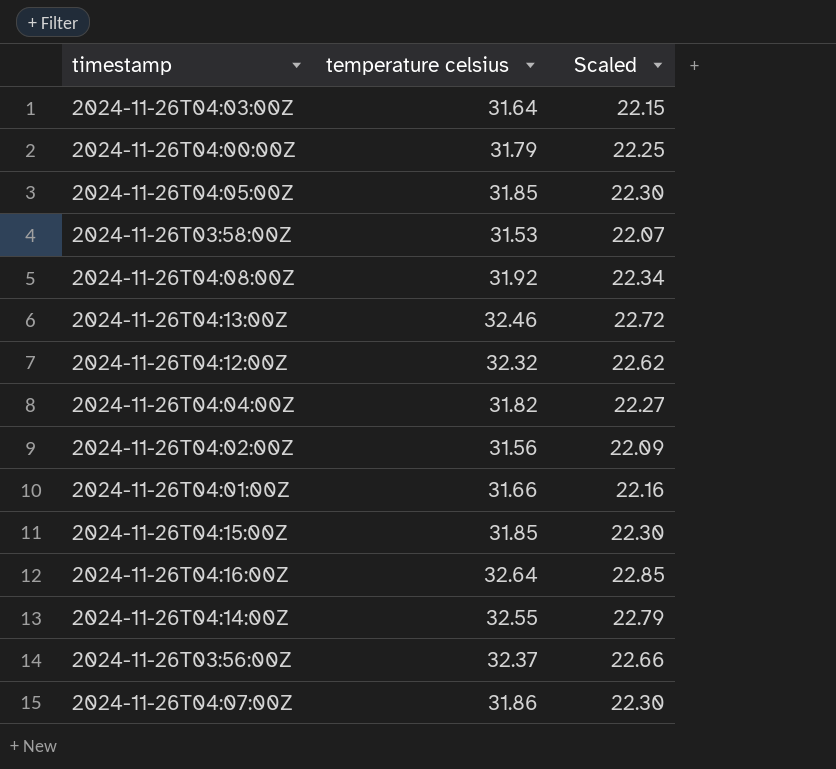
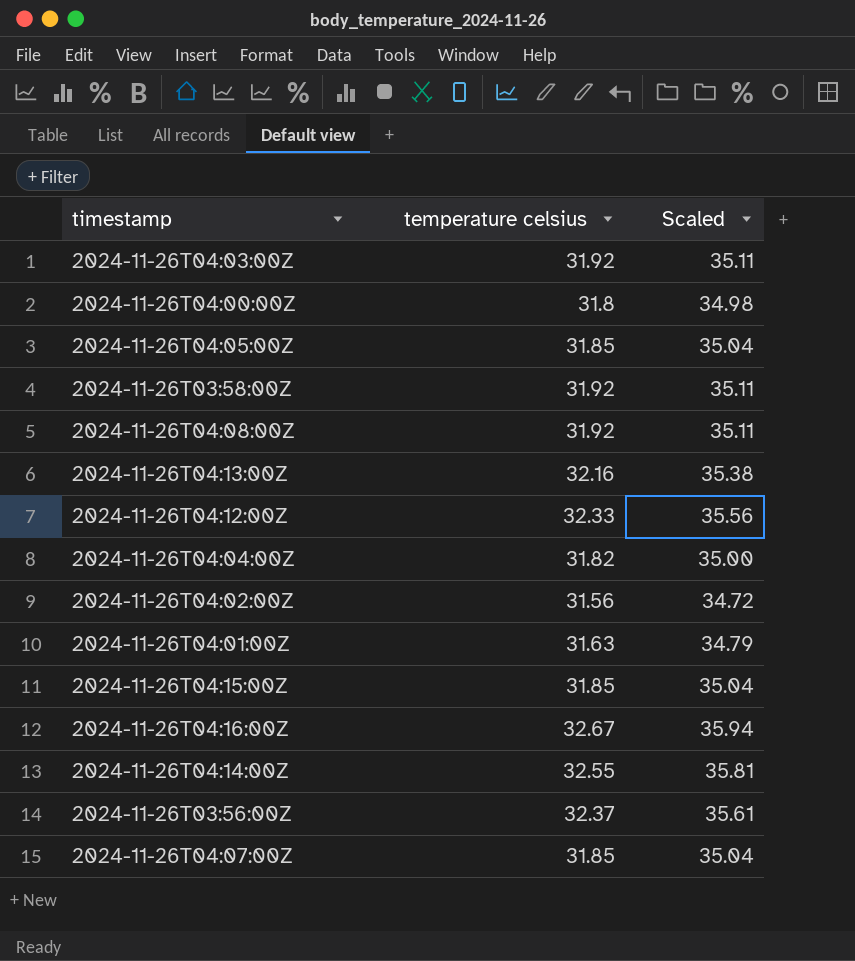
column Scaled | formula: [temperature celsius] * 0.7 -> [temperature celsius] * 1.1
2024-11-26T04:03:00Z | temperature celsius: 31.64 -> 31.92
2024-11-26T04:00:00Z | temperature celsius: 31.79 -> 31.8
2024-11-26T03:58:00Z | temperature celsius: 31.53 -> 31.92
2024-11-26T04:13:00Z | temperature celsius: 32.46 -> 32.16
2024-11-26T04:12:00Z | temperature celsius: 32.32 -> 32.33
2024-11-26T04:01:00Z | temperature celsius: 31.66 -> 31.63
2024-11-26T04:16:00Z | temperature celsius: 32.64 -> 32.67
2024-11-26T04:07:00Z | temperature celsius: 31.86 -> 31.85

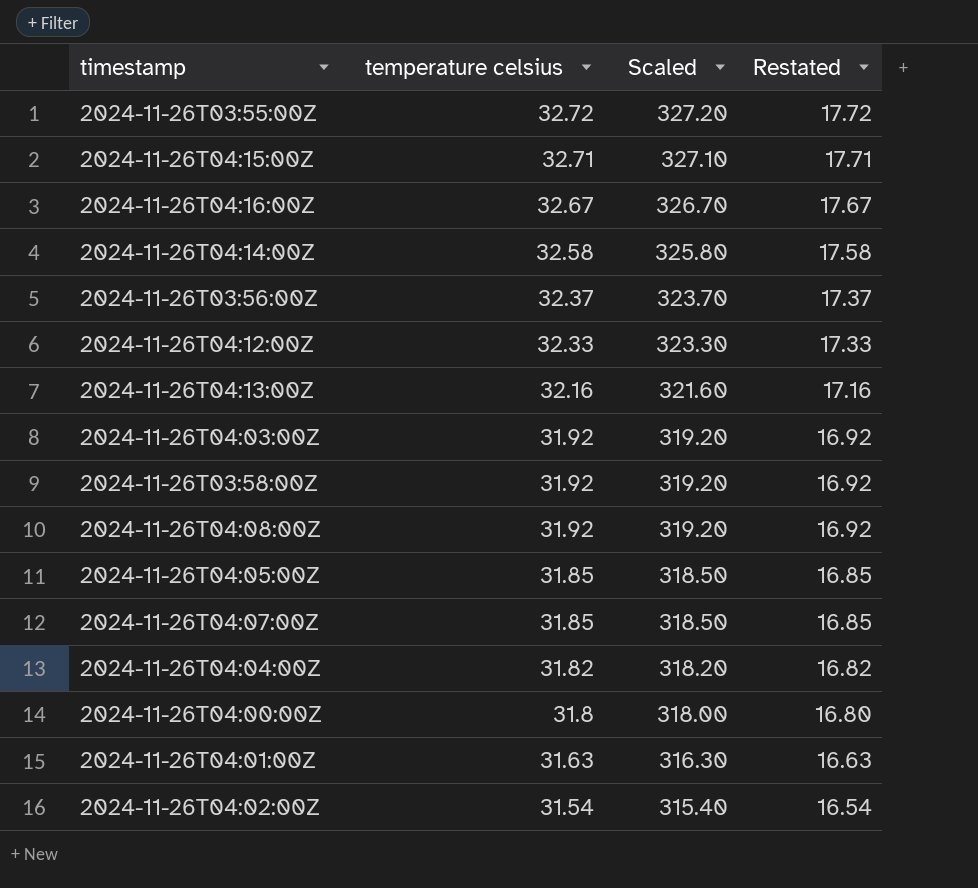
row order: none -> temperature celsius descending
column Scaled | formula: [temperature celsius] * 1.1 -> [temperature celsius] * 10
column Restated | formula: none -> [temperature celsius] - 15
row 2024-11-26T03:55:00Z: none -> 32.72 | 327.20 | 17.72
2024-11-26T04:15:00Z | temperature celsius: 31.85 -> 32.71
2024-11-26T04:14:00Z | temperature celsius: 32.55 -> 32.58
2024-11-26T04:02:00Z | temperature celsius: 31.56 -> 31.54

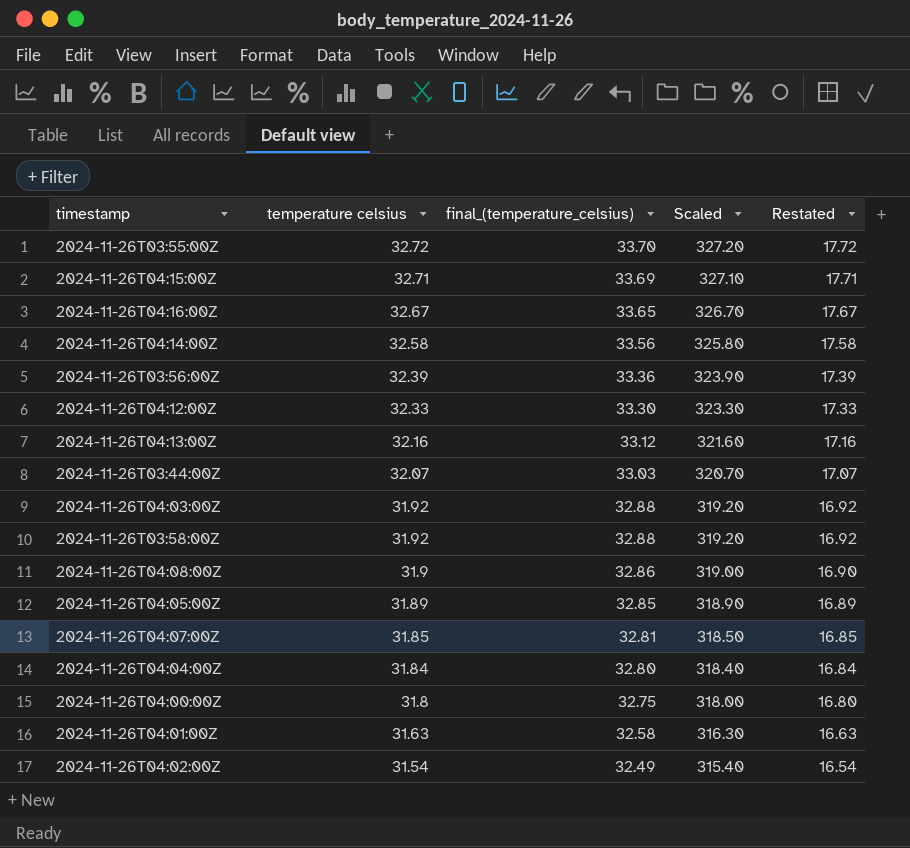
column final_(temperature_celsius) | formula: none -> [temperature celsius] * 1.03
2024-11-26T03:56:00Z | temperature celsius: 32.37 -> 32.39
2024-11-26T03:56:00Z | Scaled: 323.70 -> 323.90
2024-11-26T03:56:00Z | Restated: 17.37 -> 17.39
row 2024-11-26T03:44:00Z: none -> 32.07 | 33.03 | 320.70 | 17.07
2024-11-26T04:08:00Z | temperature celsius: 31.92 -> 31.9
2024-11-26T04:08:00Z | Scaled: 319.20 -> 319.00
2024-11-26T04:08:00Z | Restated: 16.92 -> 16.90
2024-11-26T04:05:00Z | temperature celsius: 31.85 -> 31.89
2024-11-26T04:05:00Z | Scaled: 318.50 -> 318.90
2024-11-26T04:05:00Z | Restated: 16.85 -> 16.89
2024-11-26T04:04:00Z | temperature celsius: 31.82 -> 31.84
2024-11-26T04:04:00Z | Scaled: 318.20 -> 318.40
2024-11-26T04:04:00Z | Restated: 16.82 -> 16.84

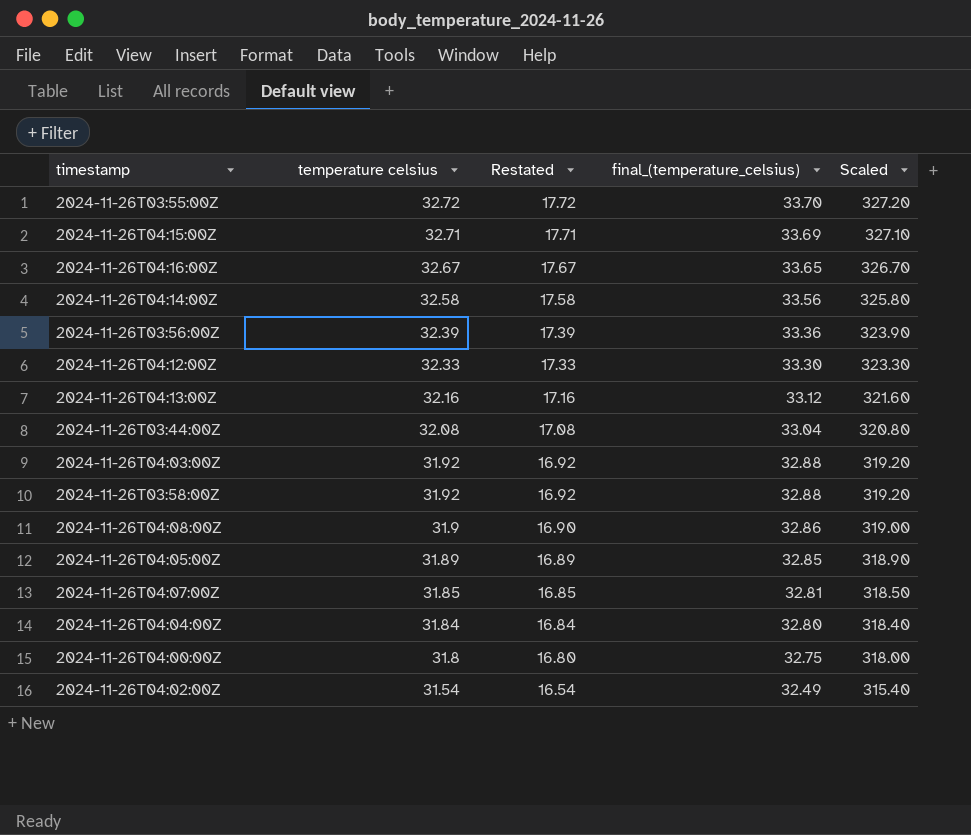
column Restated | position: 5 -> 3
row 2024-11-26T04:01:00Z: 31.63 | 32.58 | 316.30 | 16.63 -> none
2024-11-26T03:44:00Z | temperature celsius: 32.07 -> 32.08
2024-11-26T03:44:00Z | Restated: 17.07 -> 17.08
2024-11-26T03:44:00Z | final_(temperature_celsius): 33.03 -> 33.04
2024-11-26T03:44:00Z | Scaled: 320.70 -> 320.80

